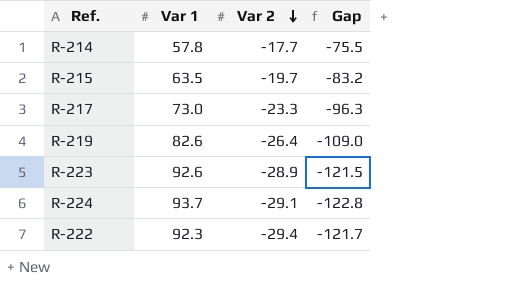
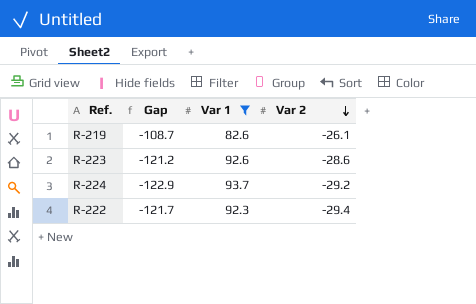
filter: none -> Var 1 >= 82.6
column Gap | position: 4 -> 2
R-219 | Gap: -109.0 -> -108.7
R-219 | Var 2: -26.4 -> -26.1
R-223 | Gap: -121.5 -> -121.2
R-223 | Var 2: -28.9 -> -28.6
R-224 | Gap: -122.8 -> -122.9
R-224 | Var 2: -29.1 -> -29.2

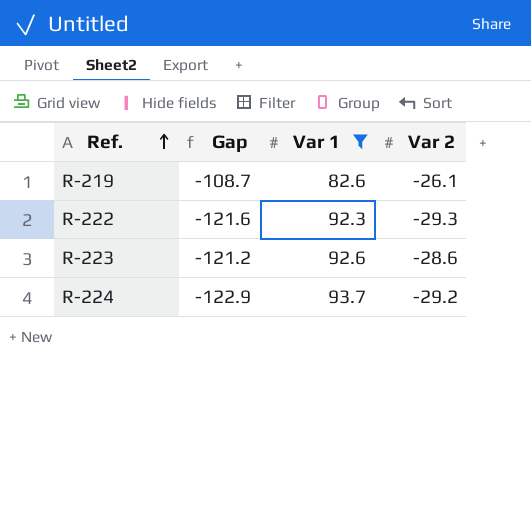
row order: Var 2 descending -> Ref. ascending
R-222 | Gap: -121.7 -> -121.6
R-222 | Var 2: -29.4 -> -29.3

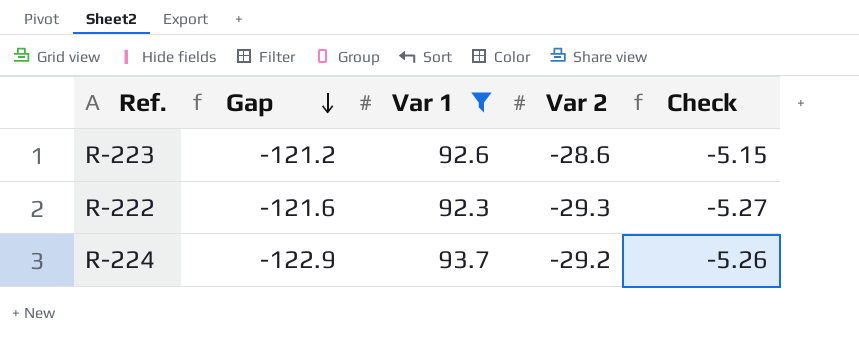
row order: Ref. ascending -> Gap descending
column Check | formula: none -> [Var 2] * 0.18
row R-219: -108.7 | 82.6 | -26.1 -> none

